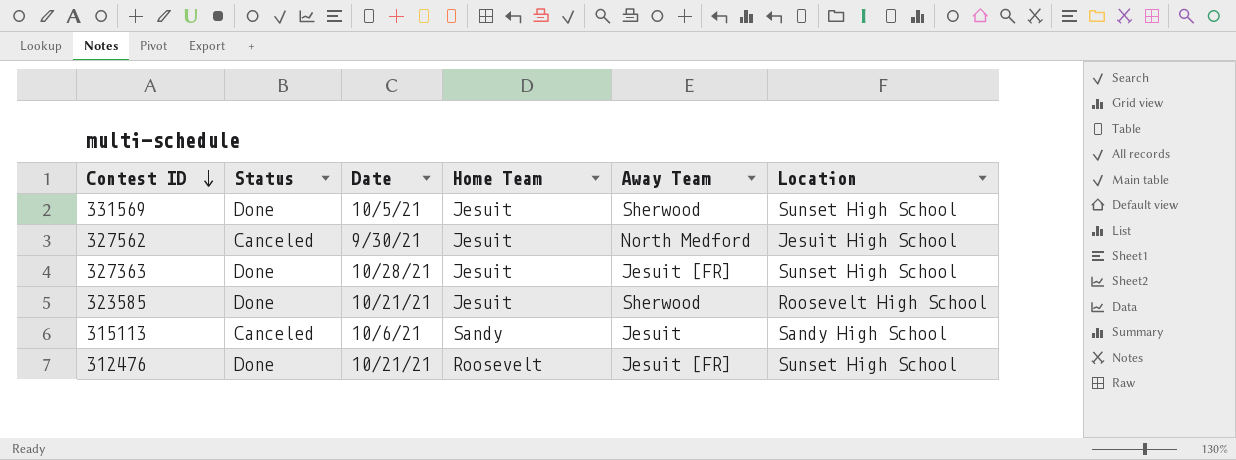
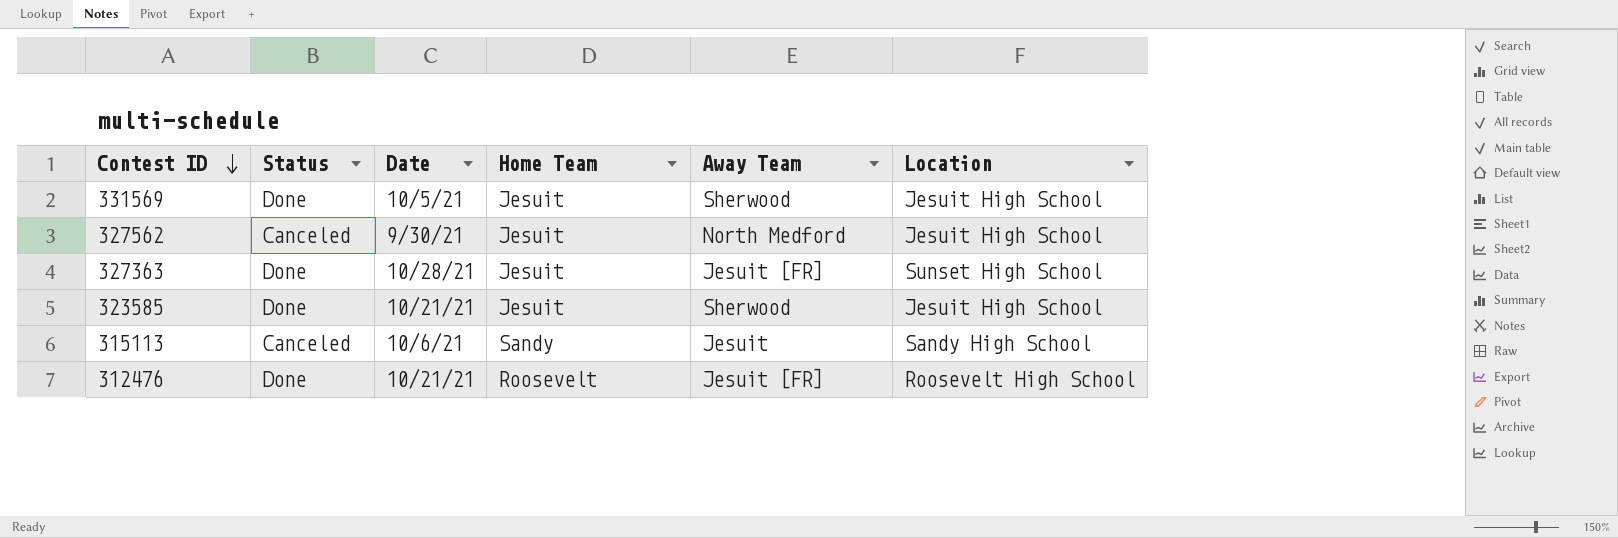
331569 | Location: Sunset High School -> Jesuit High School
323585 | Location: Roosevelt High School -> Jesuit High School
312476 | Location: Sunset High School -> Roosevelt High School

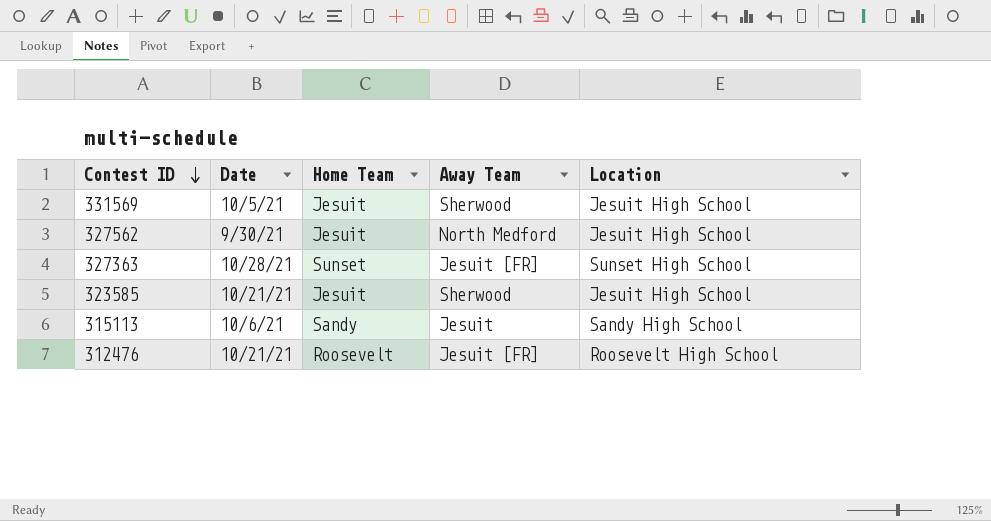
column Status | position: 2 -> none
327363 | Home Team: Jesuit -> Sunset

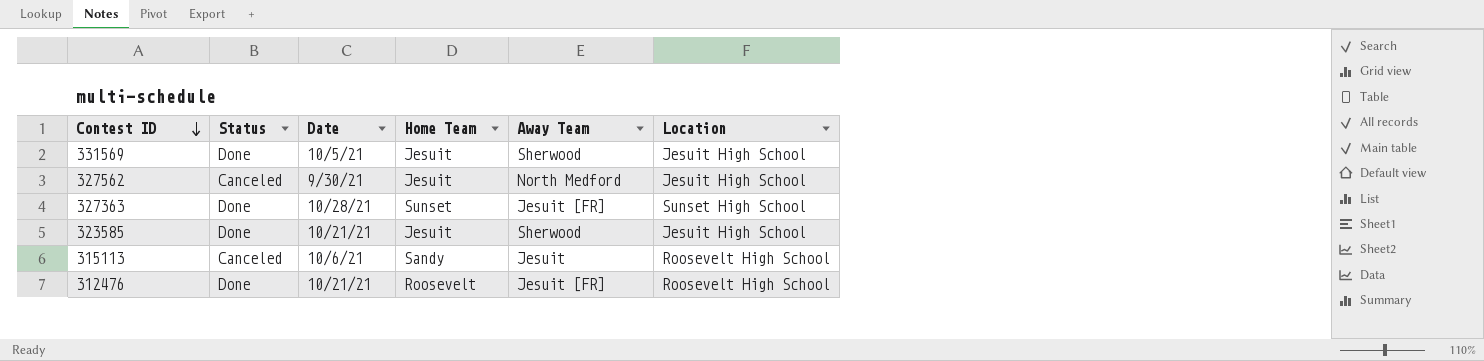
column Status | position: none -> 2
315113 | Location: Sandy High School -> Roosevelt High School

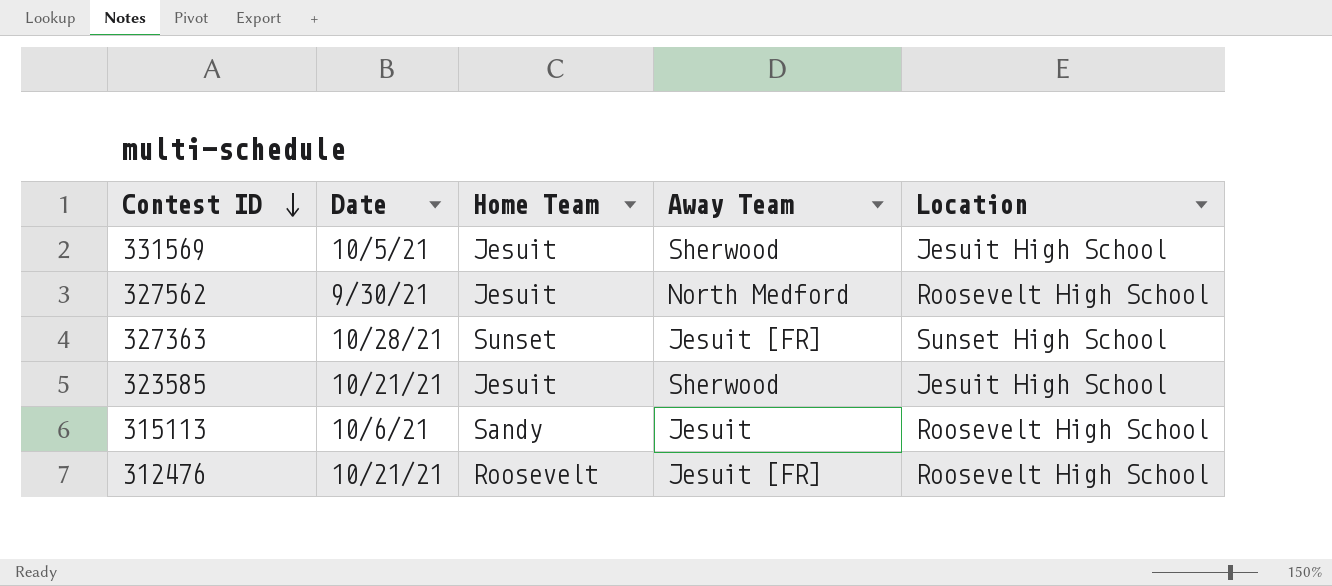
column Status | position: 2 -> none
327562 | Location: Jesuit High School -> Roosevelt High School

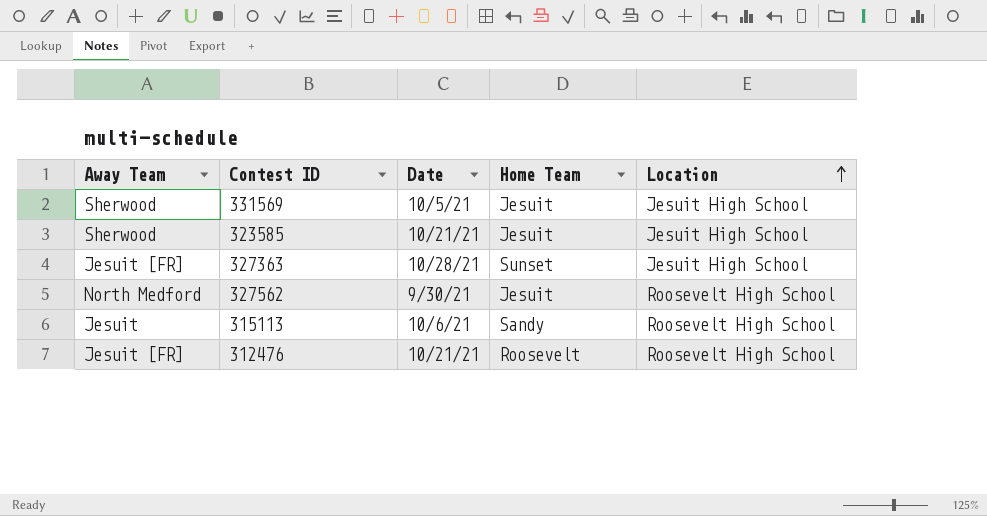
row order: Contest ID descending -> Location ascending
column Away Team | position: 4 -> 1
327363 | Location: Sunset High School -> Jesuit High School

